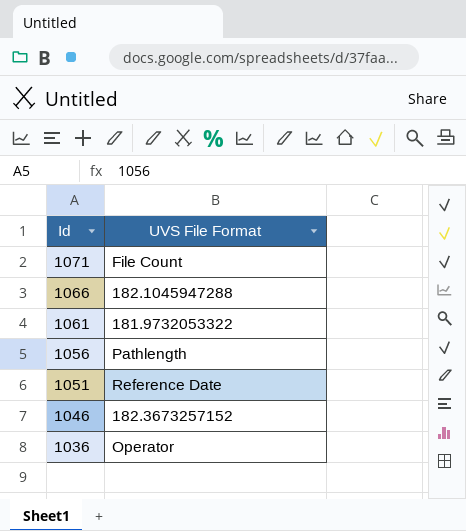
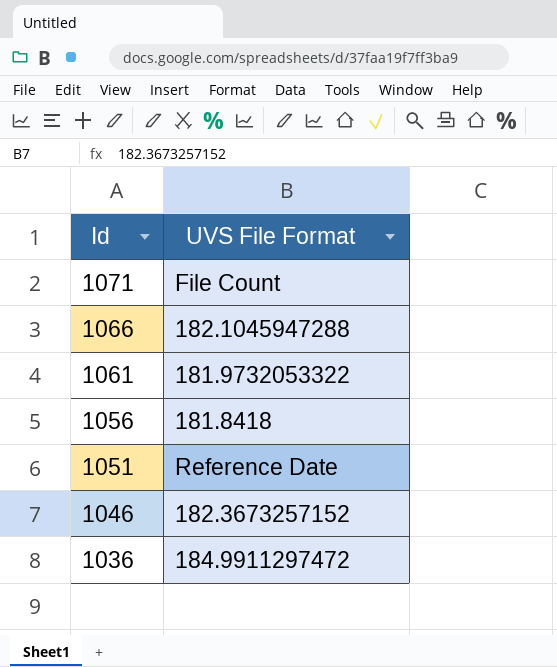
1056 | UVS File Format: Pathlength -> 181.8418
1036 | UVS File Format: Operator -> 184.9911297472

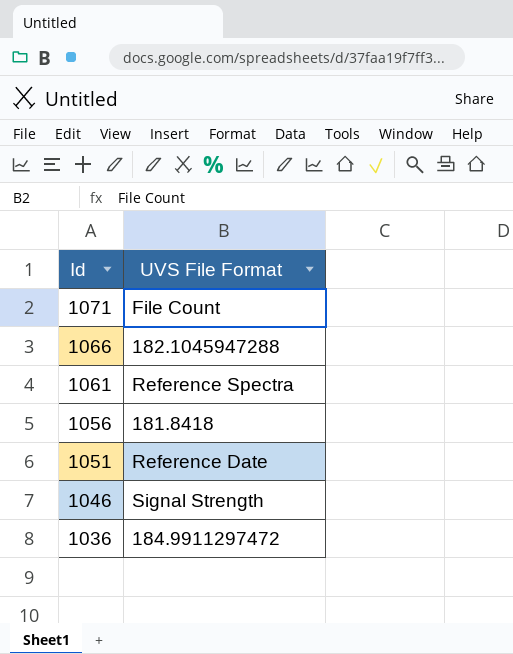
1061 | UVS File Format: 181.9732053322 -> Reference Spectra
1046 | UVS File Format: 182.3673257152 -> Signal Strength

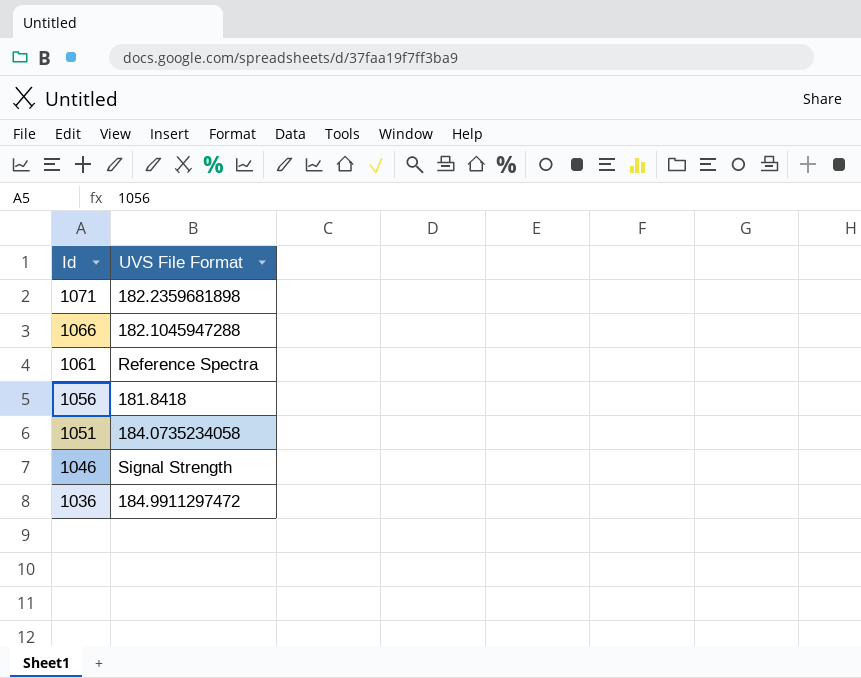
1071 | UVS File Format: File Count -> 182.2359681898
1051 | UVS File Format: Reference Date -> 184.0735234058

